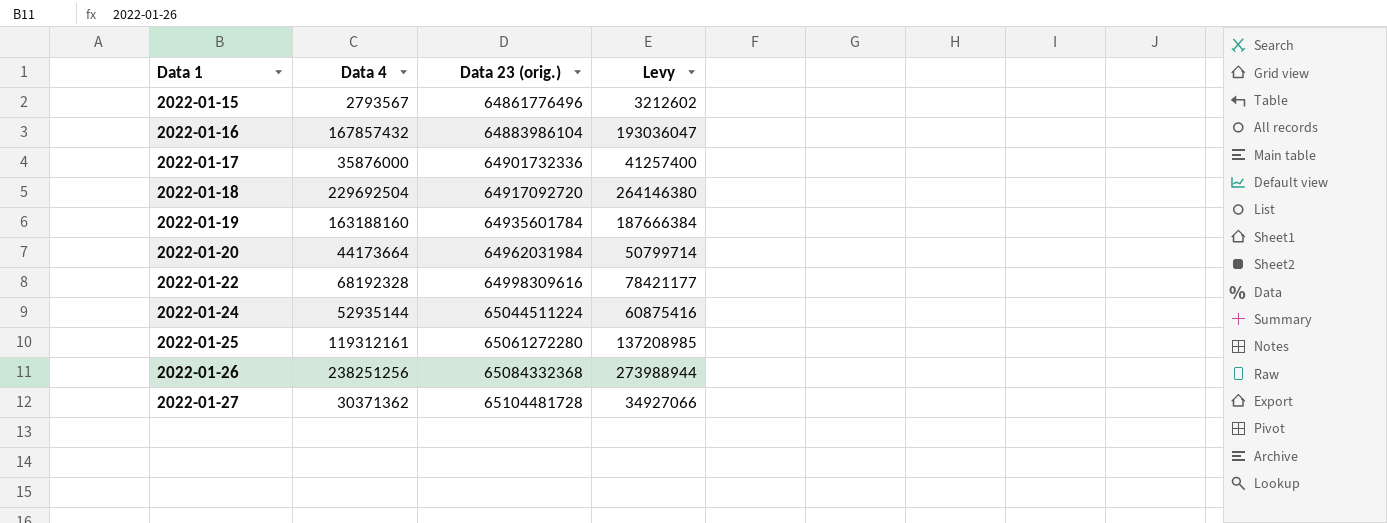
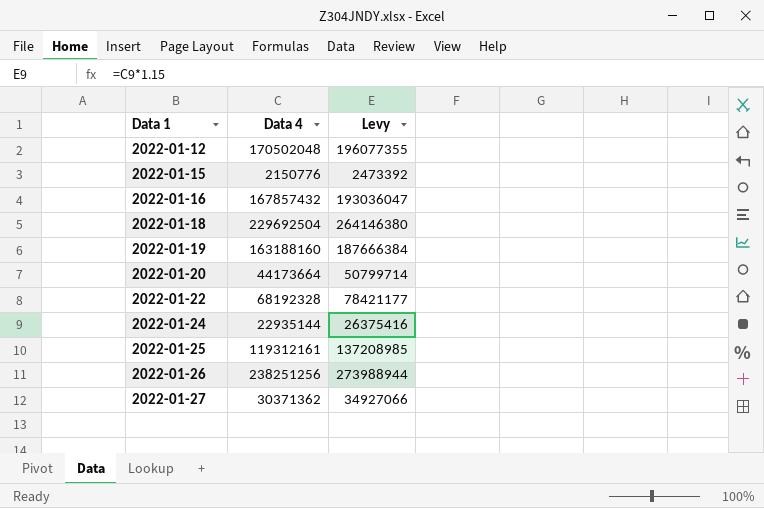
column Data 23 (orig.) | position: 3 -> none
row 2022-01-17: 35876000 | 64901732336 | 41257400 -> none
row 2022-01-12: none -> 170502048 | 196077355
2022-01-15 | Data 4: 2793567 -> 2150776
2022-01-15 | Levy: 3212602 -> 2473392
2022-01-24 | Data 4: 52935144 -> 22935144
2022-01-24 | Levy: 60875416 -> 26375416

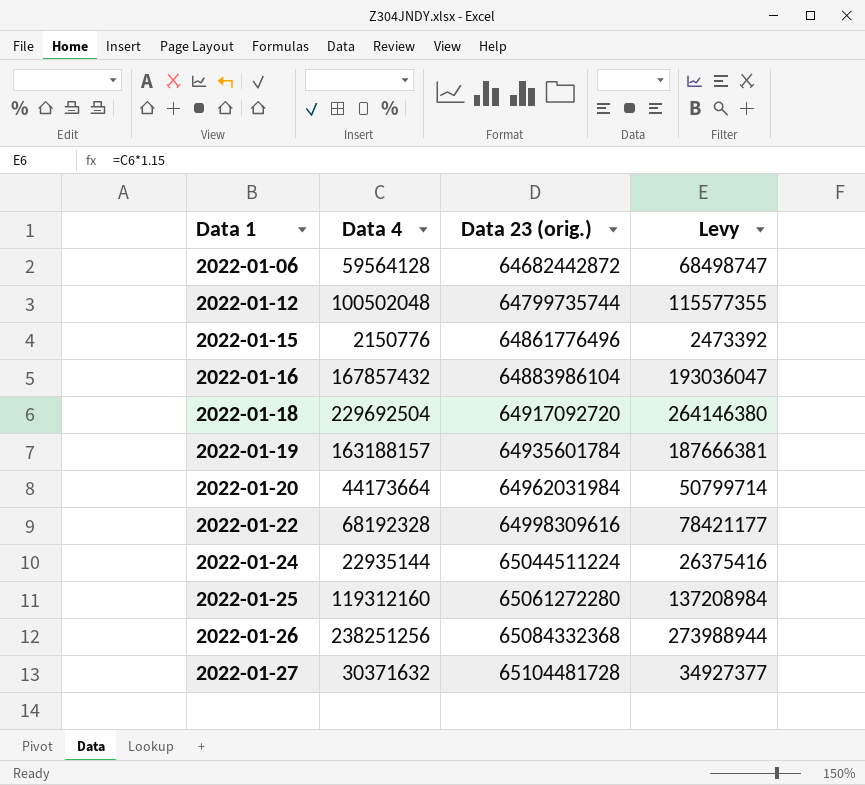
column Data 23 (orig.) | position: none -> 3
row 2022-01-06: none -> 59564128 | 64682442872 | 68498747
2022-01-12 | Data 4: 170502048 -> 100502048
2022-01-12 | Levy: 196077355 -> 115577355
2022-01-19 | Data 4: 163188160 -> 163188157
2022-01-19 | Levy: 187666384 -> 187666381
2022-01-25 | Data 4: 119312161 -> 119312160
2022-01-25 | Levy: 137208985 -> 137208984
2022-01-27 | Data 4: 30371362 -> 30371632
2022-01-27 | Levy: 34927066 -> 34927377

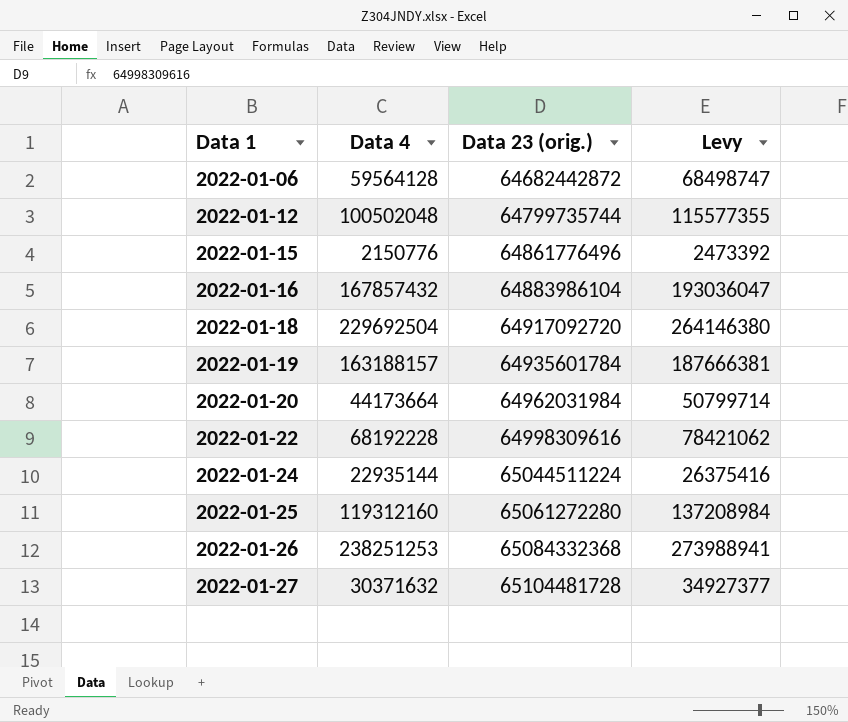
2022-01-22 | Data 4: 68192328 -> 68192228
2022-01-22 | Levy: 78421177 -> 78421062
2022-01-26 | Data 4: 238251256 -> 238251253
2022-01-26 | Levy: 273988944 -> 273988941

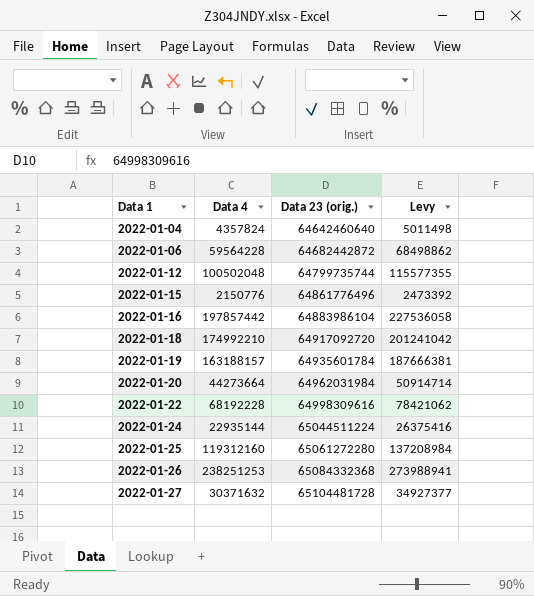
row 2022-01-04: none -> 4357824 | 64642460640 | 5011498
2022-01-06 | Data 4: 59564128 -> 59564228
2022-01-06 | Levy: 68498747 -> 68498862
2022-01-16 | Data 4: 167857432 -> 197857442
2022-01-16 | Levy: 193036047 -> 227536058
2022-01-18 | Data 4: 229692504 -> 174992210
2022-01-18 | Levy: 264146380 -> 201241042
2022-01-20 | Data 4: 44173664 -> 44273664
2022-01-20 | Levy: 50799714 -> 50914714

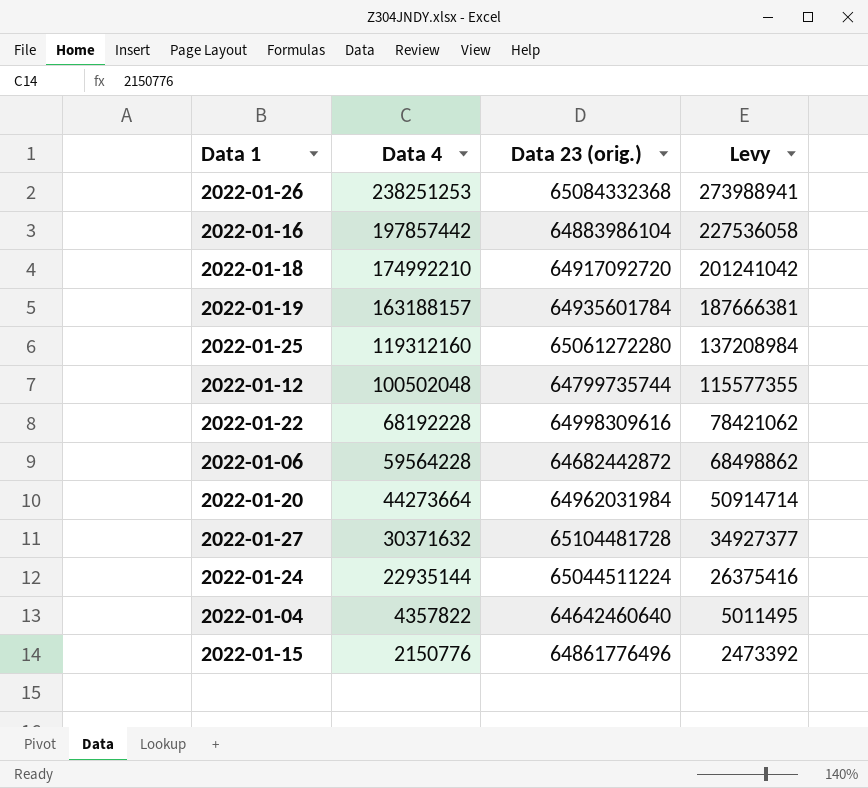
row order: Data 1 ascending -> Data 4 descending
2022-01-04 | Data 4: 4357824 -> 4357822
2022-01-04 | Levy: 5011498 -> 5011495

